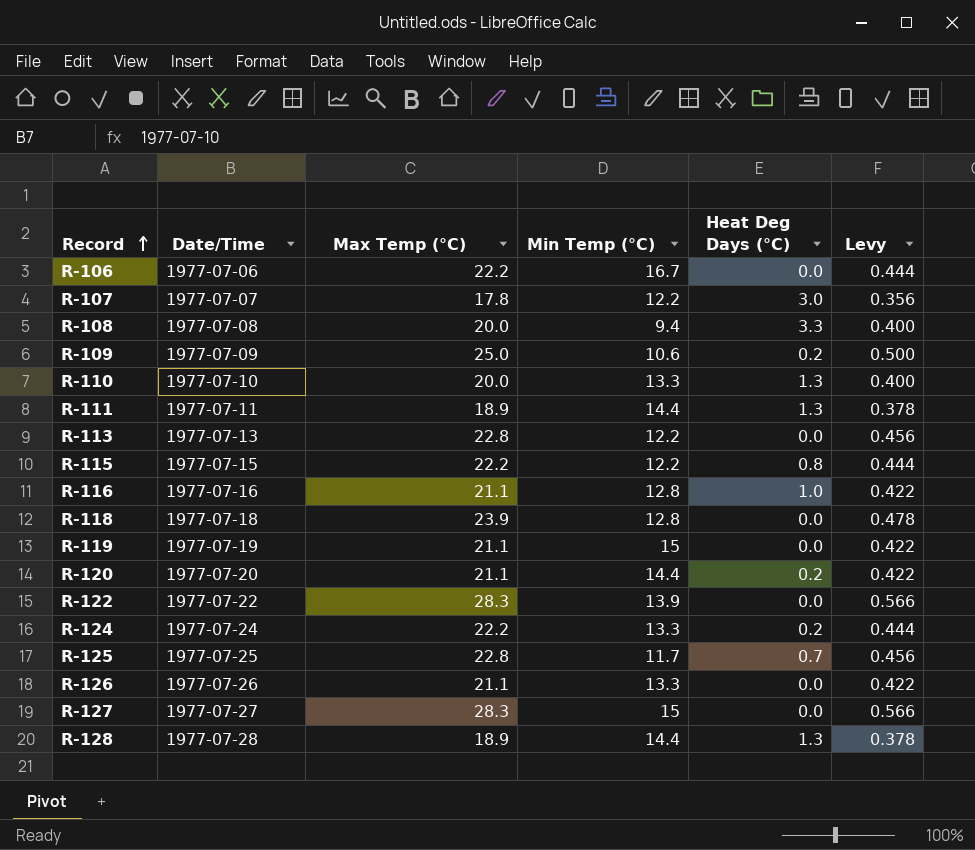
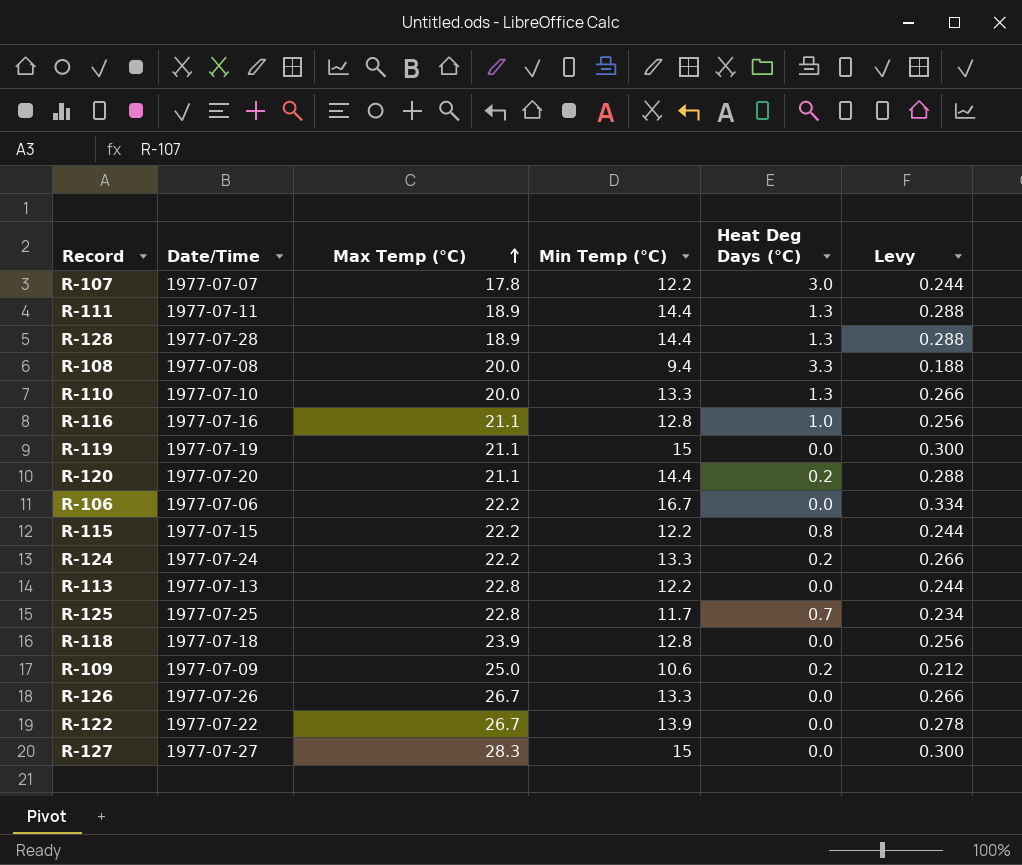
row order: Record ascending -> Max Temp (°C) ascending
column Levy | formula: [Max Temp (°C)] * 0.02 -> [Min Temp (°C)] * 0.02
R-126 | Max Temp (°C): 21.1 -> 26.7
R-122 | Max Temp (°C): 28.3 -> 26.7

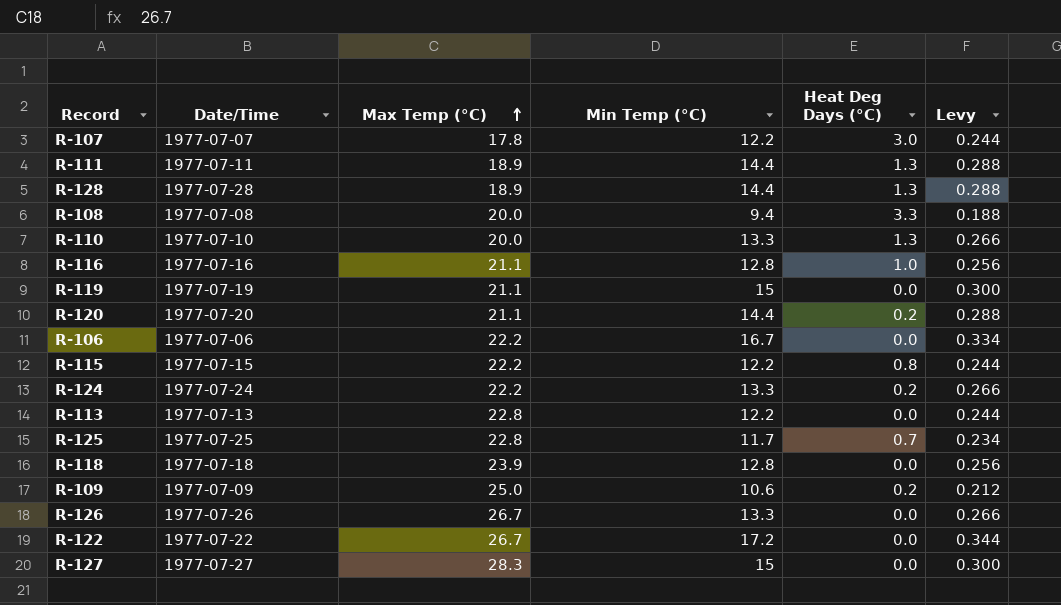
R-122 | Min Temp (°C): 13.9 -> 17.2
R-122 | Levy: 0.278 -> 0.344

